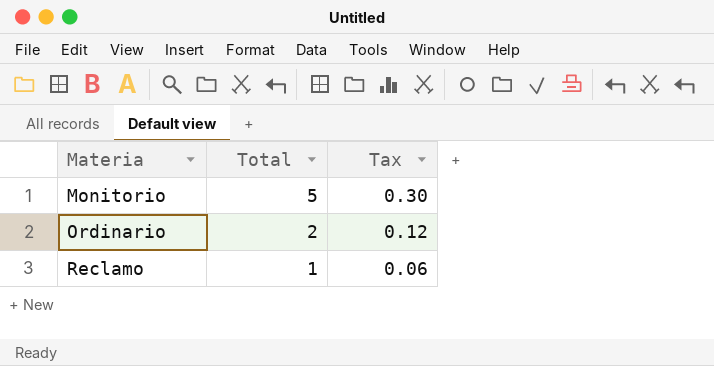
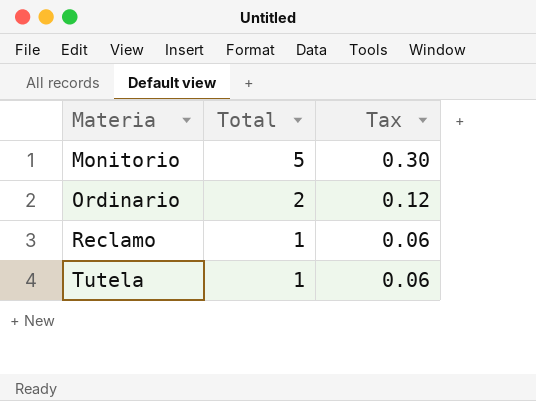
row Tutela: none -> 1 | 0.06

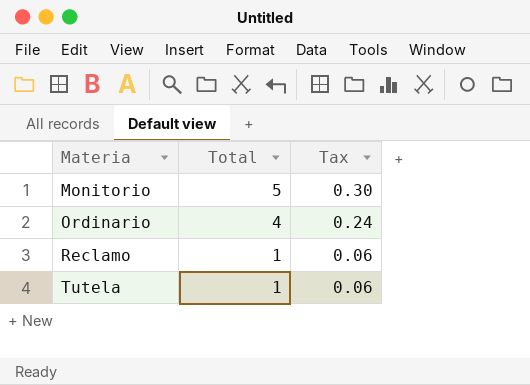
Ordinario | Total: 2 -> 4
Ordinario | Tax: 0.12 -> 0.24

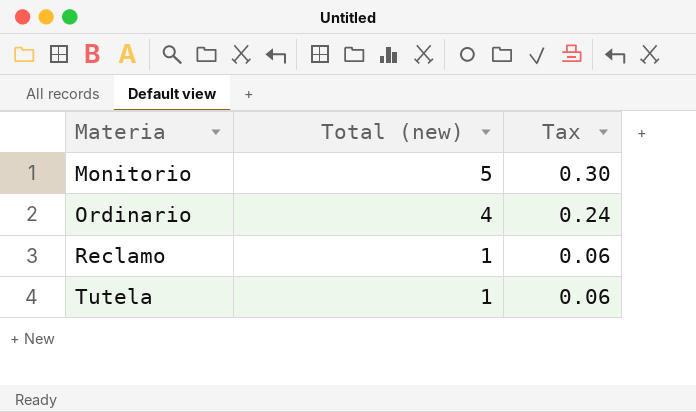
column name: Total -> Total (new)

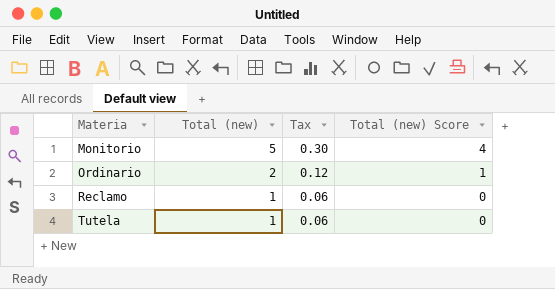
column Total (new) Score | formula: none -> [Total (new)] - 1
Ordinario | Total (new): 4 -> 2
Ordinario | Tax: 0.24 -> 0.12

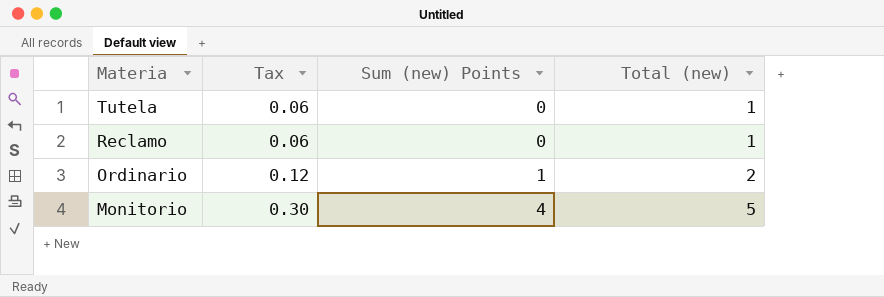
row order: Materia ascending -> Materia descending
column name: Total (new) Score -> Sum (new) Points
column Total (new) | position: 2 -> 4

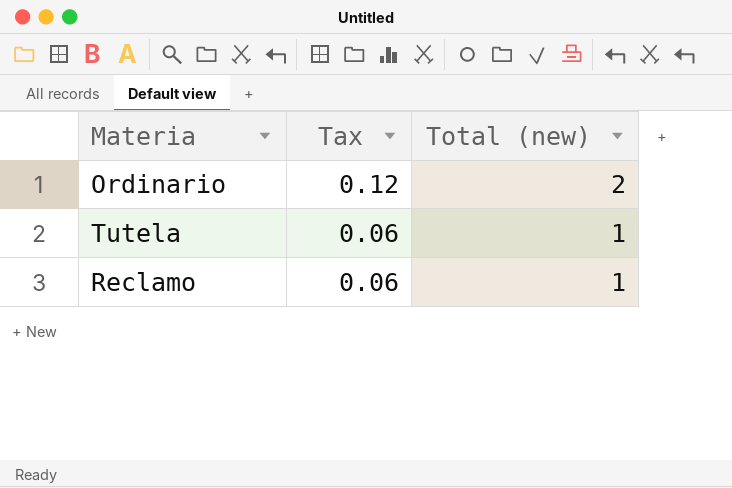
row order: Materia descending -> Tax descending
column Sum (new) Points | formula: [Total (new)] - 1 -> none
row Monitorio: 0.30 | 4 | 5 -> none

